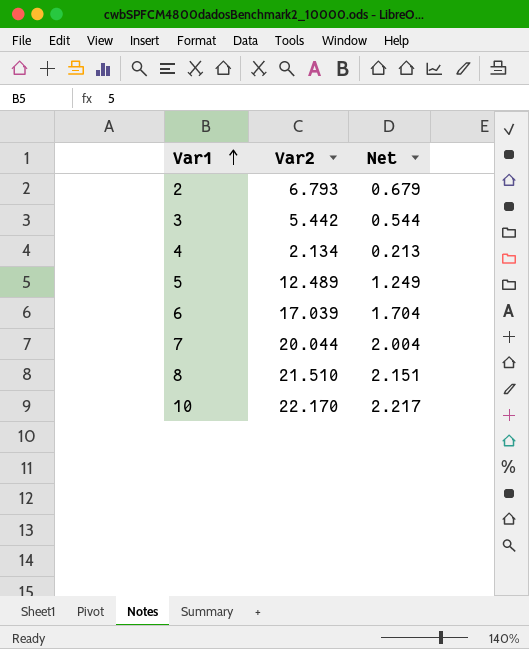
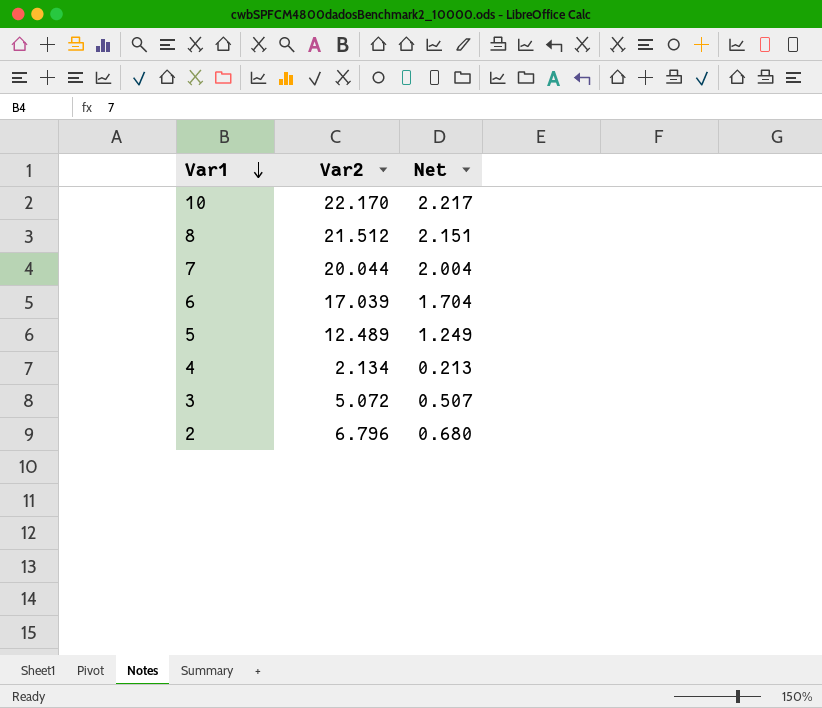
row order: Var1 ascending -> Var1 descending
8 | Var2: 21.510 -> 21.512
3 | Var2: 5.442 -> 5.072
3 | Net: 0.544 -> 0.507
2 | Var2: 6.793 -> 6.796
2 | Net: 0.679 -> 0.680

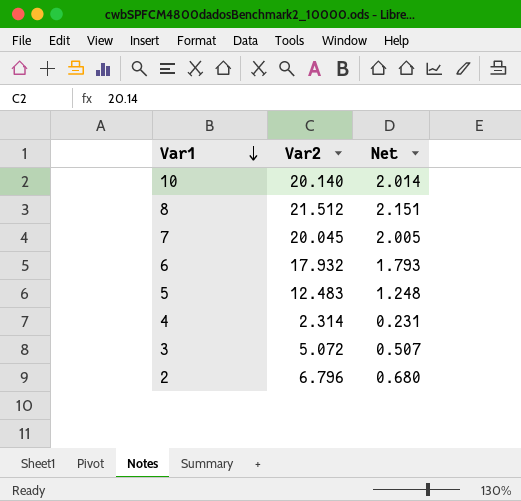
10 | Var2: 22.170 -> 20.140
10 | Net: 2.217 -> 2.014
7 | Var2: 20.044 -> 20.045
7 | Net: 2.004 -> 2.005
6 | Var2: 17.039 -> 17.932
6 | Net: 1.704 -> 1.793
5 | Var2: 12.489 -> 12.483
5 | Net: 1.249 -> 1.248
4 | Var2: 2.134 -> 2.314
4 | Net: 0.213 -> 0.231

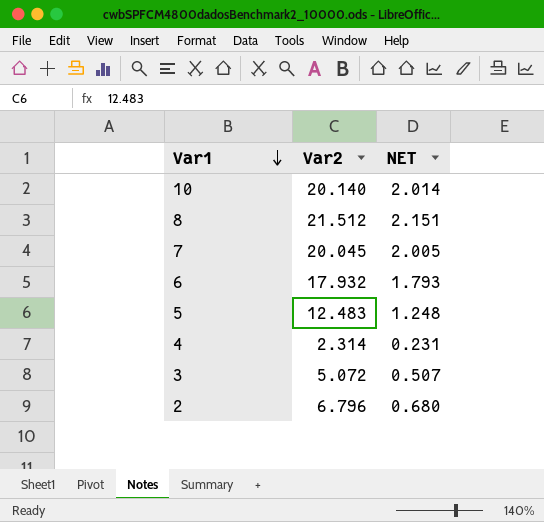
column name: Net -> NET

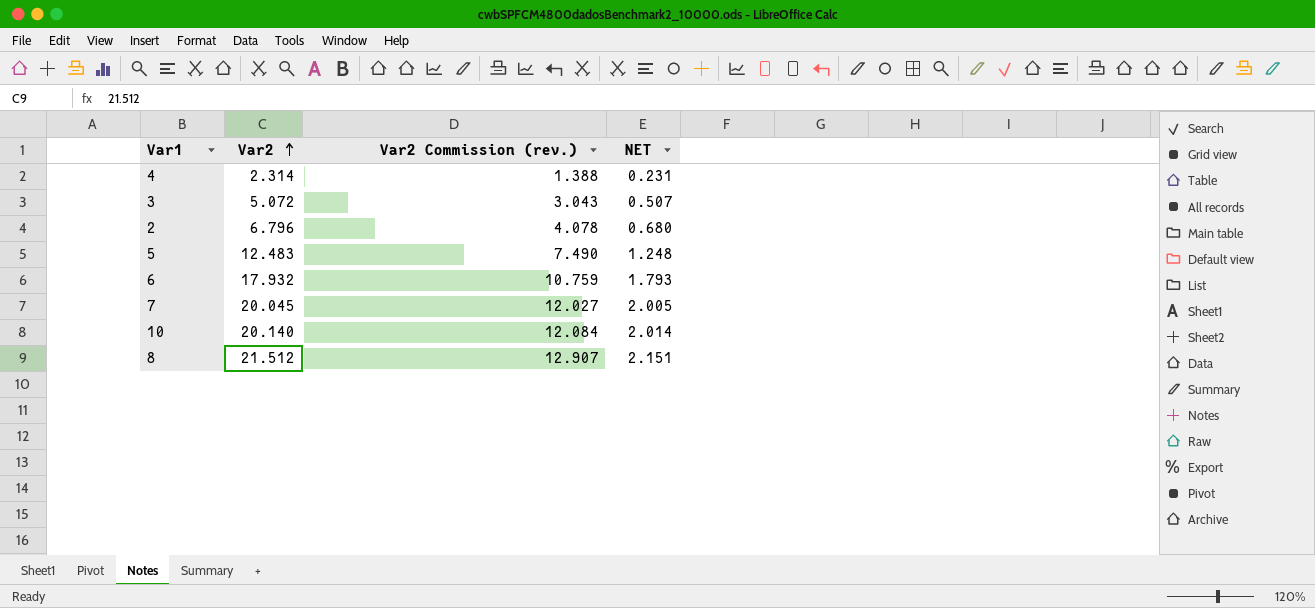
row order: Var1 descending -> Var2 ascending
column Var2 Commission (rev.) | formula: none -> [Var2] * 0.6

